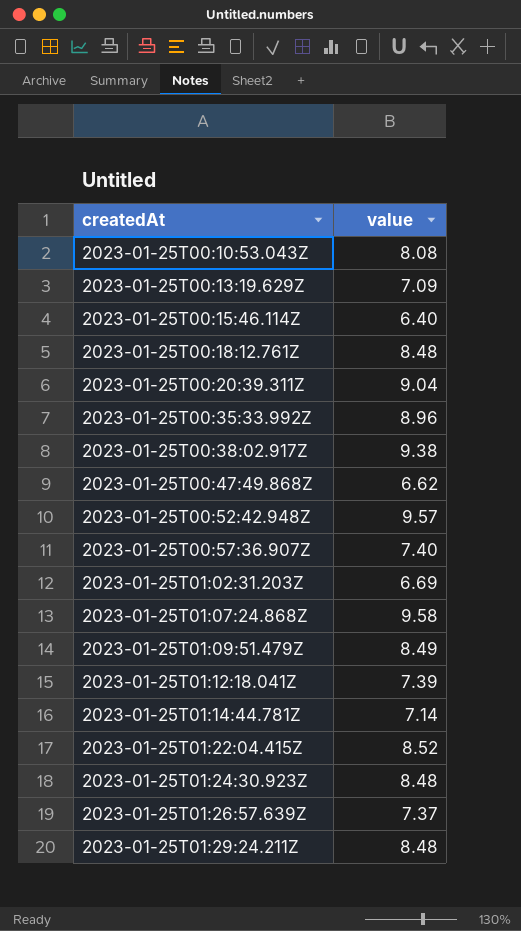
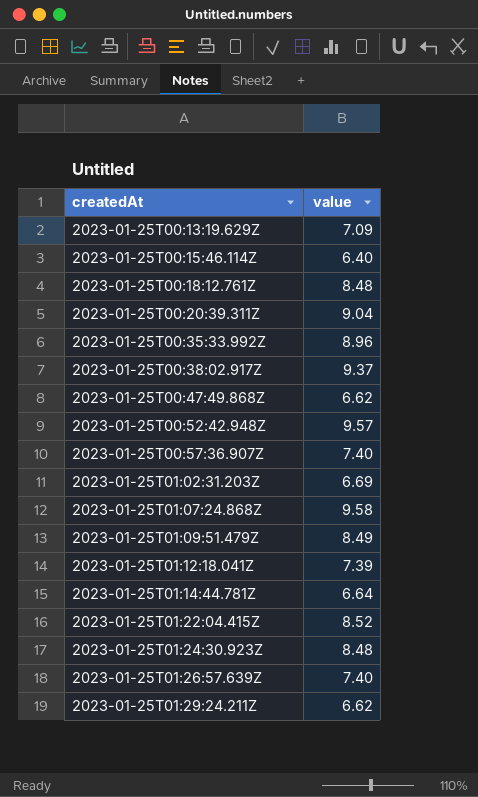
row 2023-01-25T00:10:53.043Z: 8.08 -> none
2023-01-25T00:38:02.917Z | value: 9.38 -> 9.37
2023-01-25T01:14:44.781Z | value: 7.14 -> 6.64
2023-01-25T01:26:57.639Z | value: 7.37 -> 7.40
2023-01-25T01:29:24.211Z | value: 8.48 -> 6.62

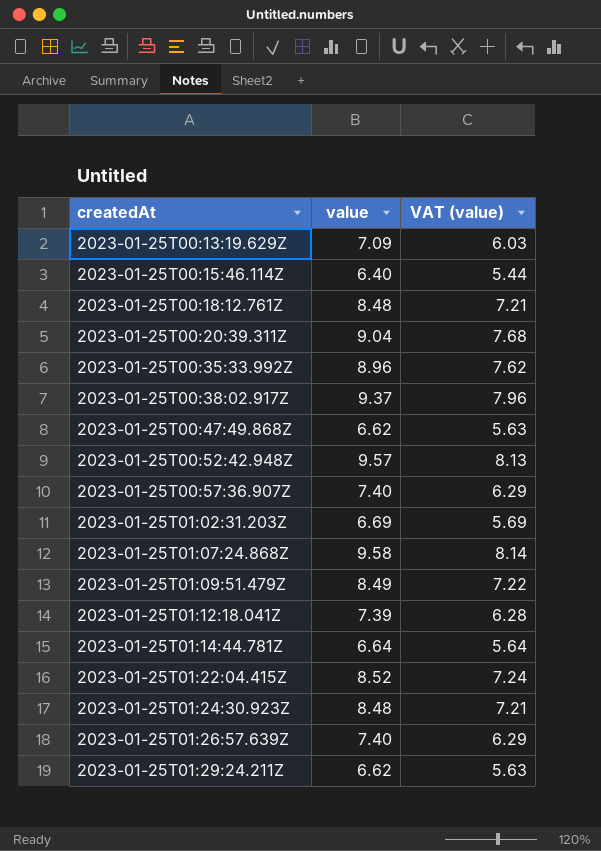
column VAT (value) | formula: none -> [value] * 0.85

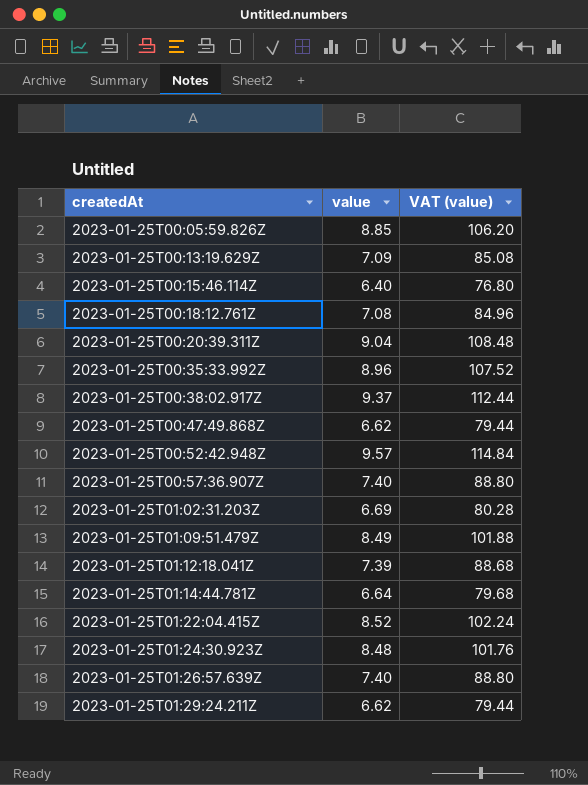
column VAT (value) | formula: [value] * 0.85 -> [value] * 12
row 2023-01-25T01:07:24.868Z: 9.58 | 8.14 -> none
row 2023-01-25T00:05:59.826Z: none -> 8.85 | 106.20
2023-01-25T00:18:12.761Z | value: 8.48 -> 7.08

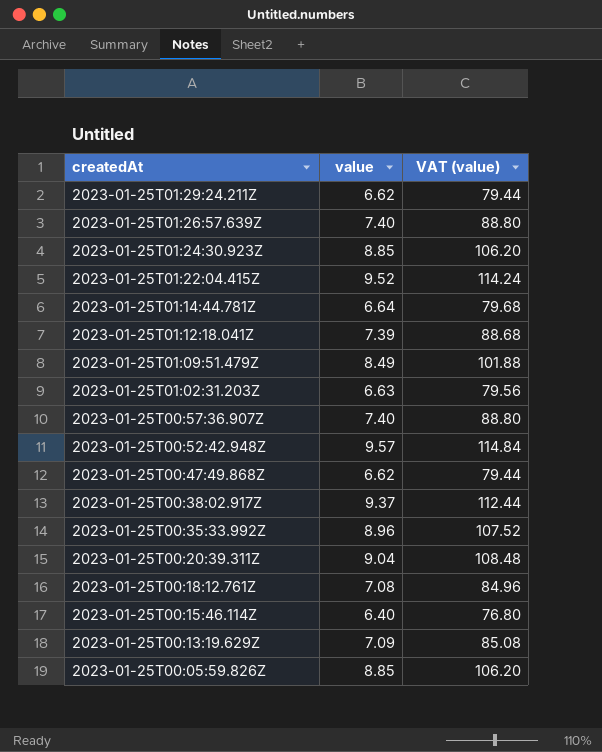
row order: createdAt ascending -> createdAt descending
2023-01-25T01:24:30.923Z | value: 8.48 -> 8.85
2023-01-25T01:24:30.923Z | VAT (value): 101.76 -> 106.20
2023-01-25T01:22:04.415Z | value: 8.52 -> 9.52
2023-01-25T01:22:04.415Z | VAT (value): 102.24 -> 114.24
2023-01-25T01:02:31.203Z | value: 6.69 -> 6.63
2023-01-25T01:02:31.203Z | VAT (value): 80.28 -> 79.56

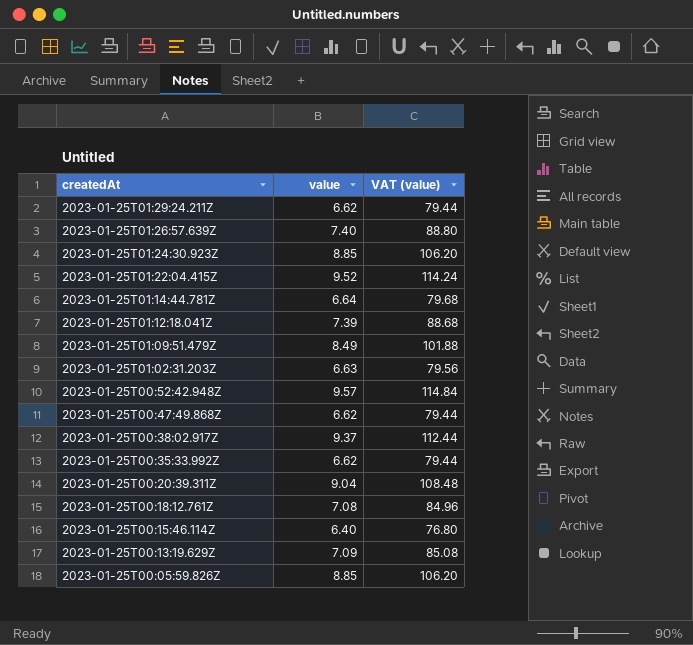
row 2023-01-25T00:57:36.907Z: 7.40 | 88.80 -> none
2023-01-25T00:35:33.992Z | value: 8.96 -> 6.62
2023-01-25T00:35:33.992Z | VAT (value): 107.52 -> 79.44

